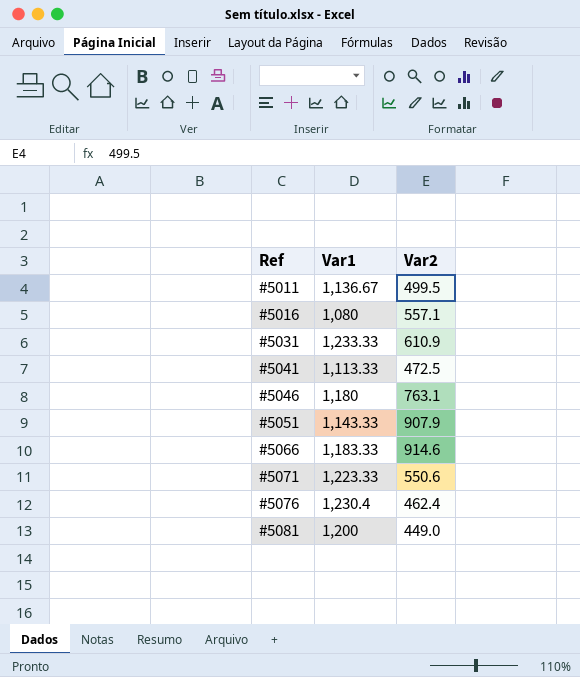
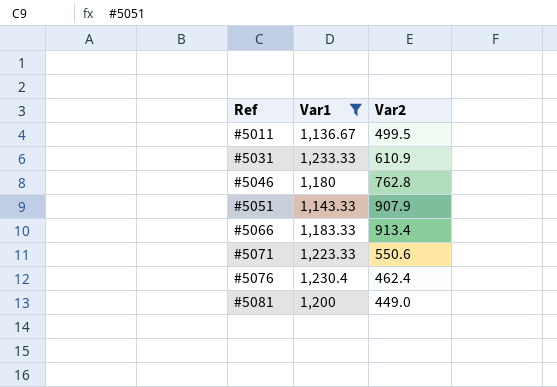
filter: none -> Var1 >= 1,136.67
#5046 | Var2: 763.1 -> 762.8
#5066 | Var2: 914.6 -> 913.4

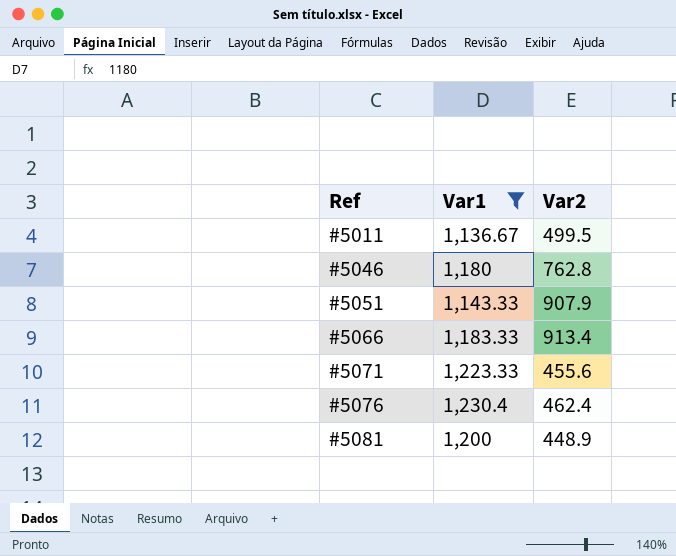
row #5031: 1,233.33 | 610.9 -> none
#5071 | Var2: 550.6 -> 455.6
#5081 | Var2: 449.0 -> 448.9

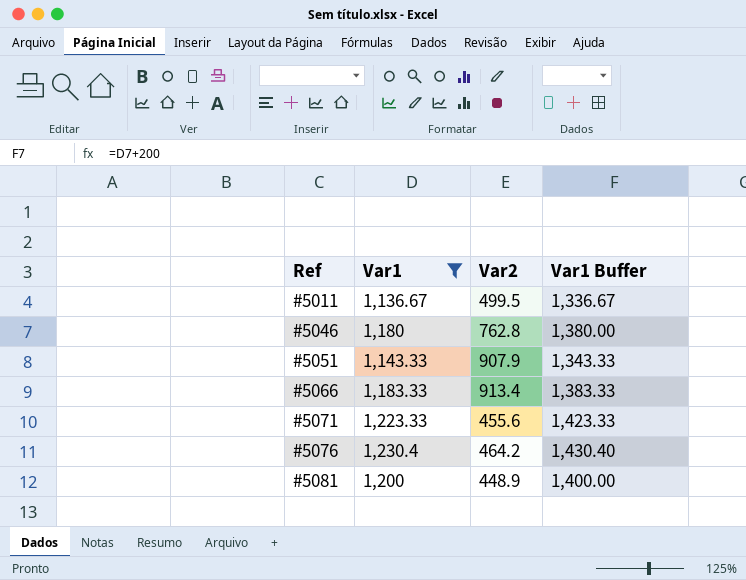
column Var1 Buffer | formula: none -> [Var1] + 200
#5076 | Var2: 462.4 -> 464.2

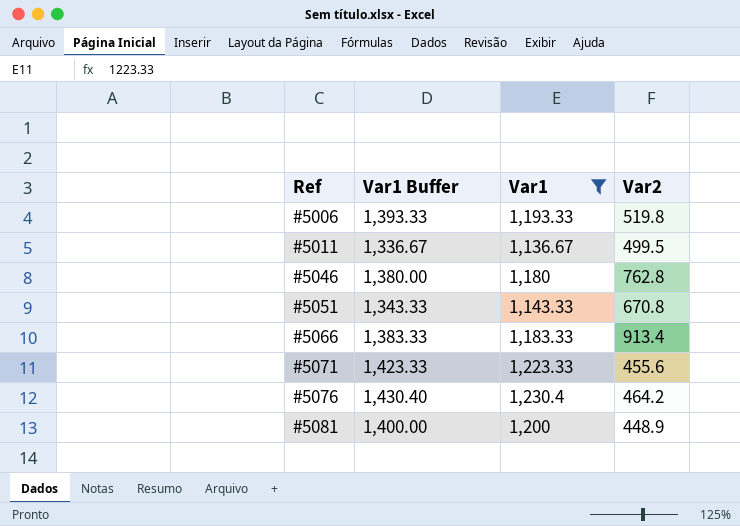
column Var1 Buffer | position: 4 -> 2
row #5006: none -> 1,393.33 | 1,193.33 | 519.8
#5051 | Var2: 907.9 -> 670.8

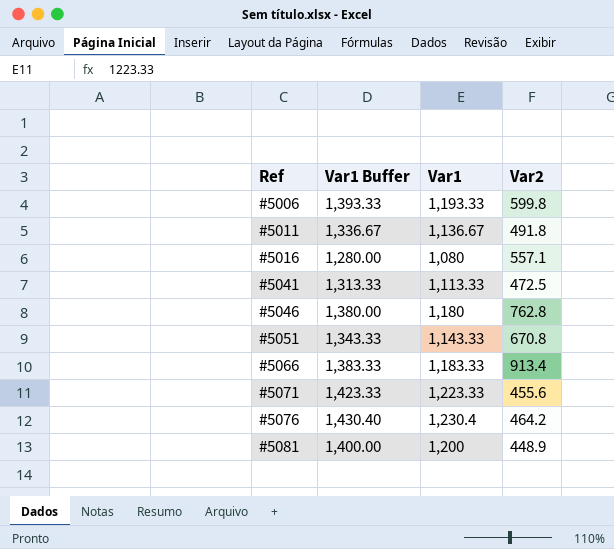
filter: Var1 >= 1,136.67 -> none
#5006 | Var2: 519.8 -> 599.8
#5011 | Var2: 499.5 -> 491.8

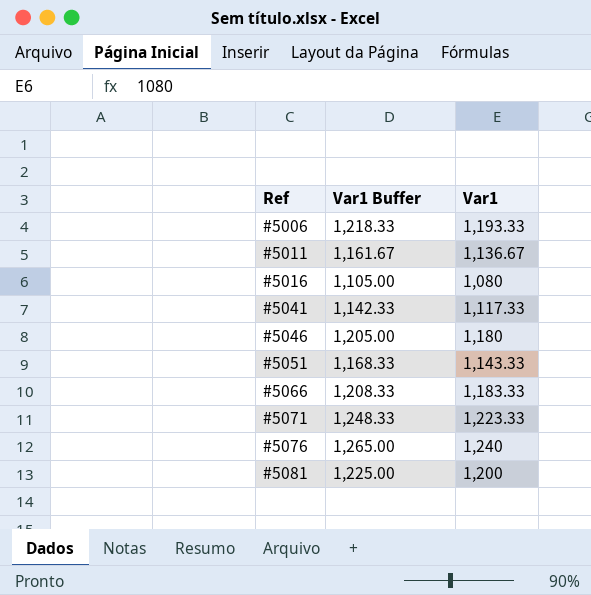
column Var2 | position: 4 -> none
column Var1 Buffer | formula: [Var1] + 200 -> [Var1] + 25
#5041 | Var1: 1,113.33 -> 1,117.33
#5076 | Var1: 1,230.4 -> 1,240

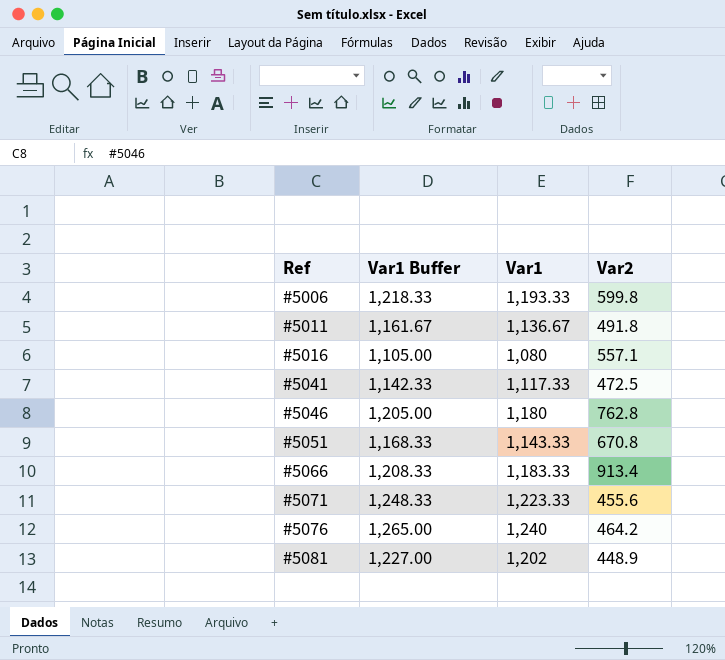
column Var2 | position: none -> 4
#5081 | Var1 Buffer: 1,225.00 -> 1,227.00
#5081 | Var1: 1,200 -> 1,202

